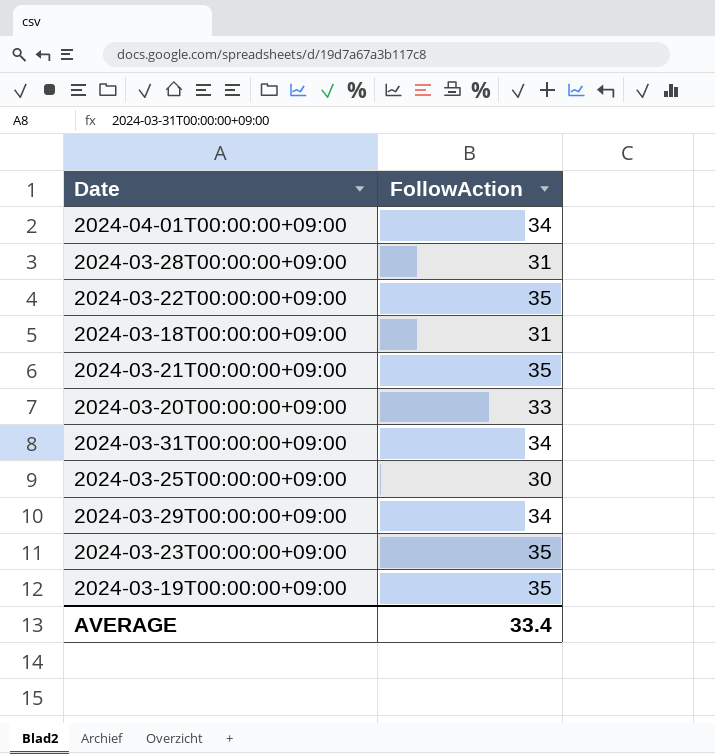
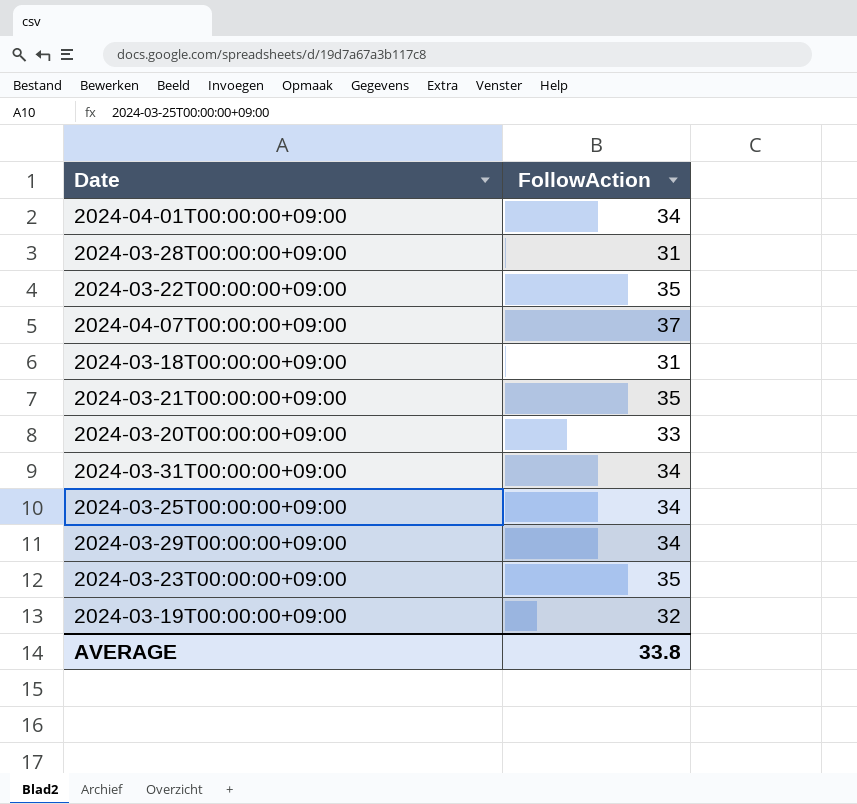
row 2024-04-07T00:00:00+09:00: none -> 37
2024-03-25T00:00:00+09:00 | FollowAction: 30 -> 34
2024-03-19T00:00:00+09:00 | FollowAction: 35 -> 32
AVERAGE | FollowAction: 33.4 -> 33.8

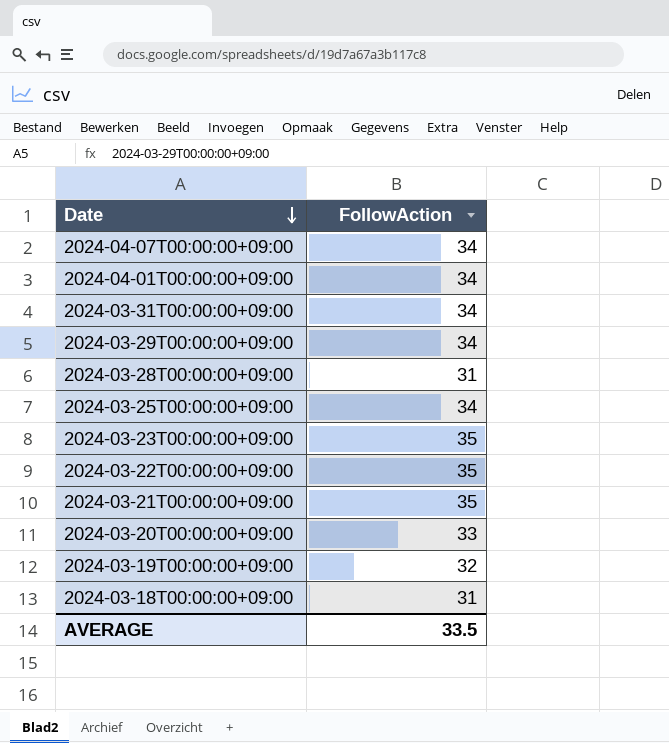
row order: none -> Date descending
2024-04-07T00:00:00+09:00 | FollowAction: 37 -> 34
AVERAGE | FollowAction: 33.8 -> 33.5

